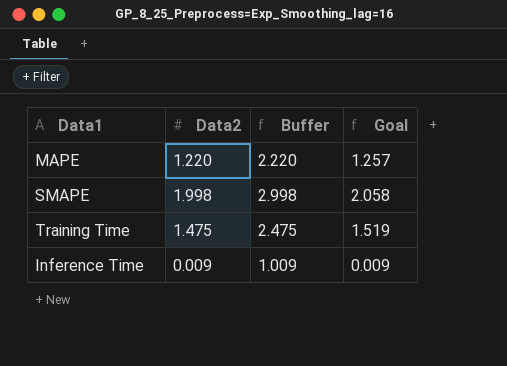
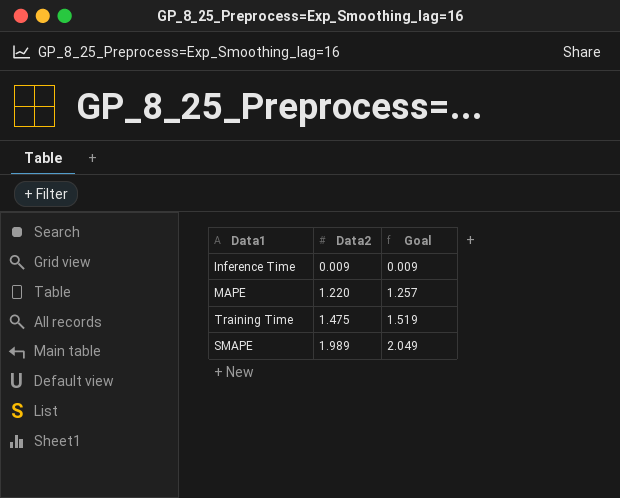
row order: none -> Data2 ascending
column Buffer | formula: [Data2] + 1 -> none
SMAPE | Data2: 1.998 -> 1.989
SMAPE | Goal: 2.058 -> 2.049

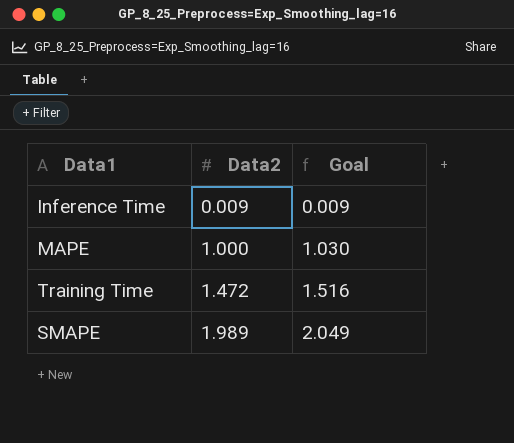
MAPE | Data2: 1.220 -> 1.000
MAPE | Goal: 1.257 -> 1.030
Training Time | Data2: 1.475 -> 1.472
Training Time | Goal: 1.519 -> 1.516

